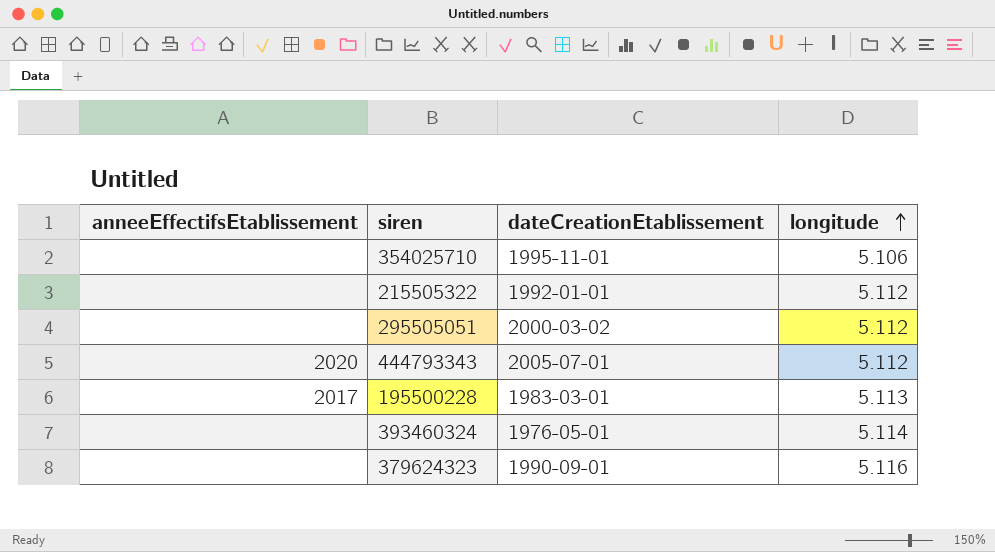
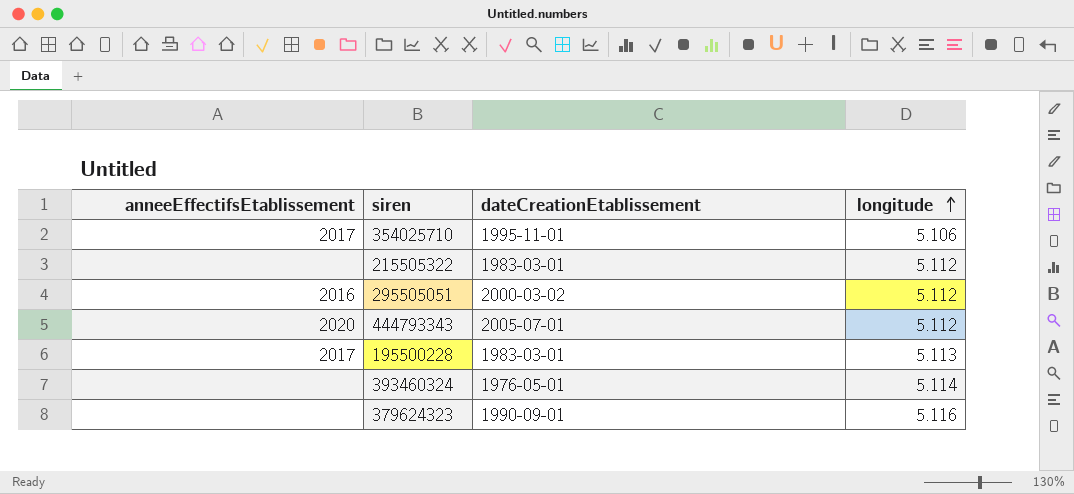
354025710 | anneeEffectifsEtablissement: none -> 2017
215505322 | dateCreationEtablissement: 1992-01-01 -> 1983-03-01
295505051 | anneeEffectifsEtablissement: none -> 2016

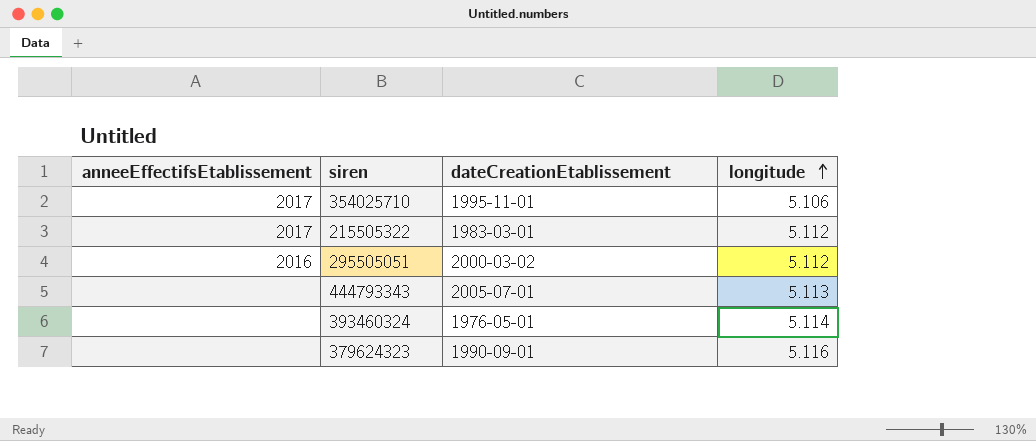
row 195500228: 2017 | 1983-03-01 | 5.113 -> none
215505322 | anneeEffectifsEtablissement: none -> 2017
444793343 | anneeEffectifsEtablissement: 2020 -> none
444793343 | longitude: 5.112 -> 5.113

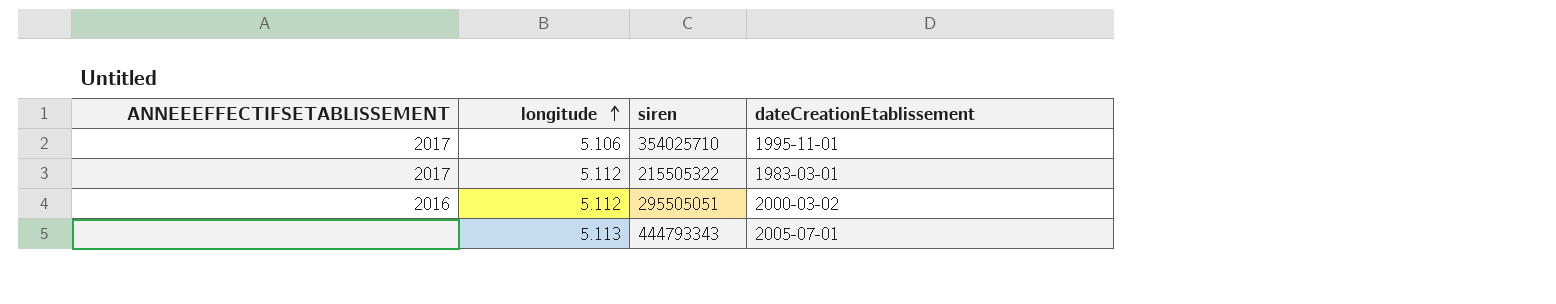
column name: anneeEffectifsEtablissement -> ANNEEEFFECTIFSETABLISSEMENT
column longitude | position: 4 -> 2
row 393460324: none | 1976-05-01 | 5.114 -> none
row 379624323: none | 1990-09-01 | 5.116 -> none

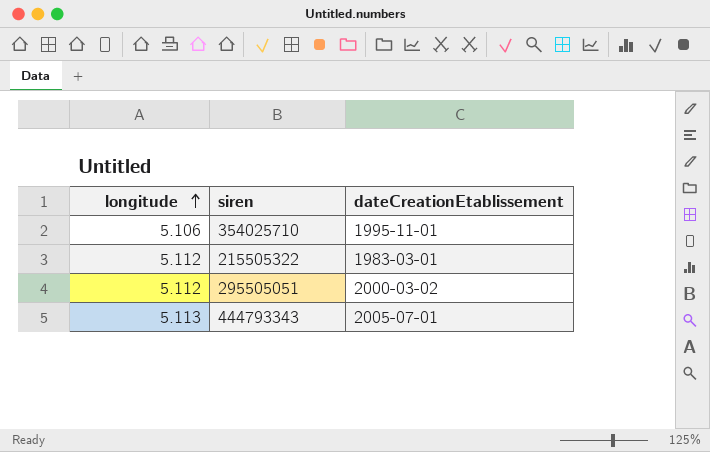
column ANNEEEFFECTIFSETABLISSEMENT | position: 1 -> none

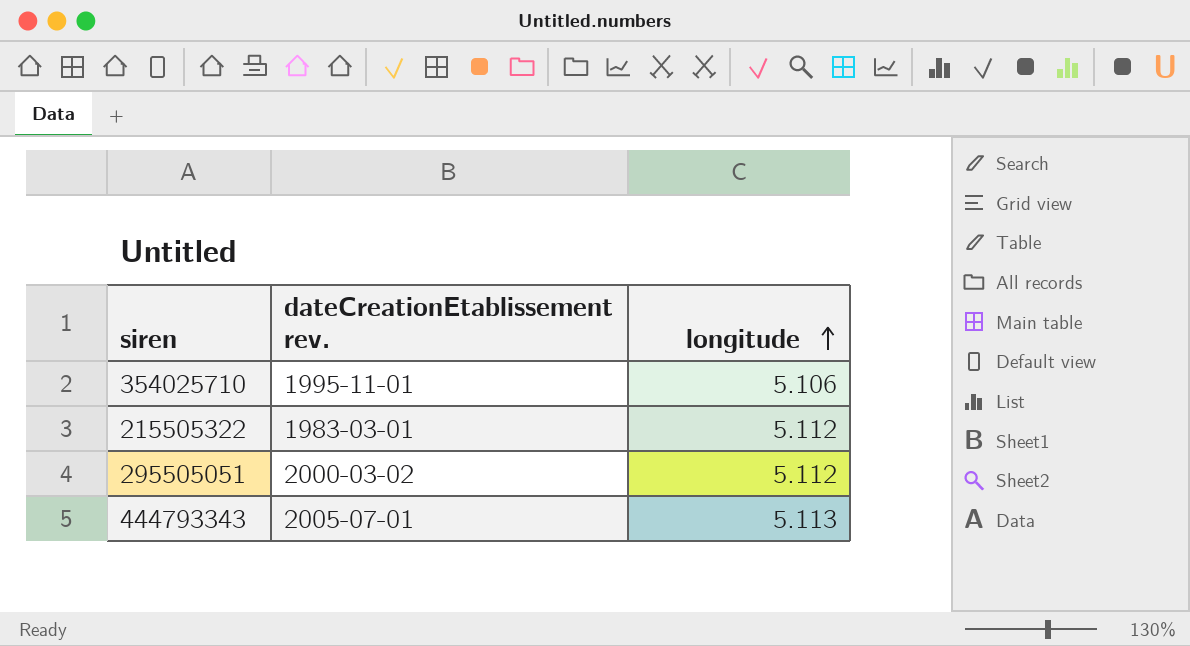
column name: dateCreationEtablissement -> dateCreationEtablissement rev.
column longitude | position: 1 -> 3

